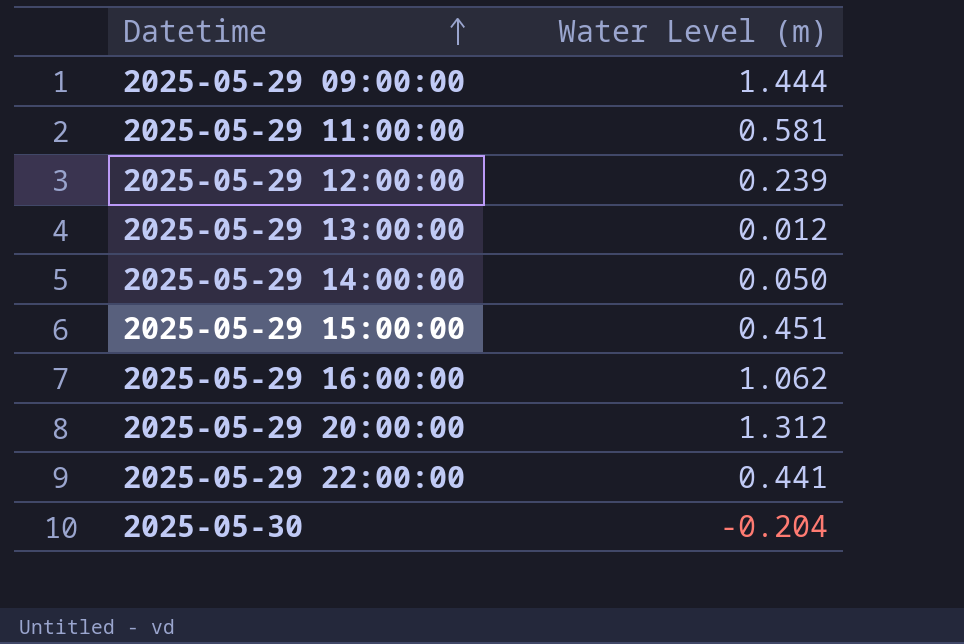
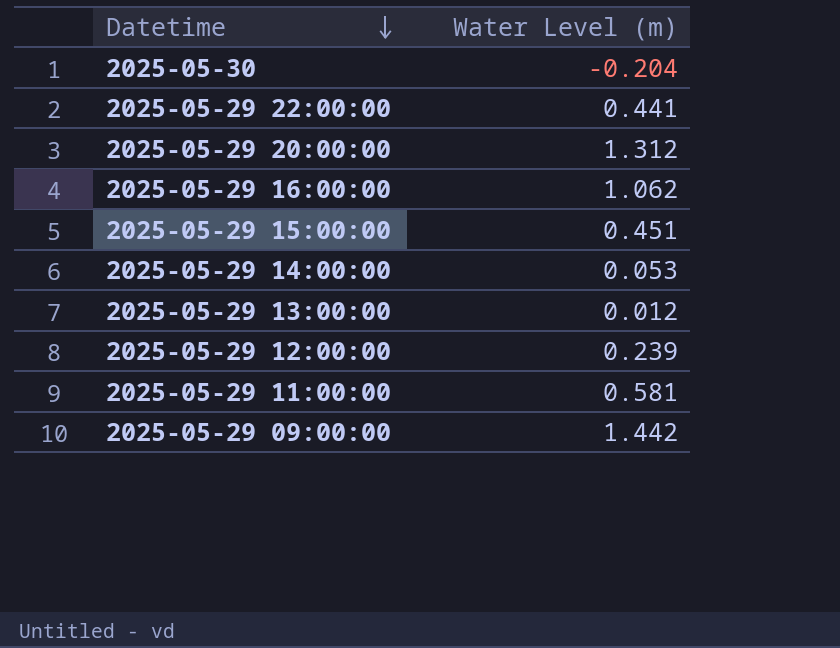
row order: Datetime ascending -> Datetime descending
2025-05-29 14:00:00 | Water Level (m): 0.050 -> 0.053
2025-05-29 09:00:00 | Water Level (m): 1.444 -> 1.442

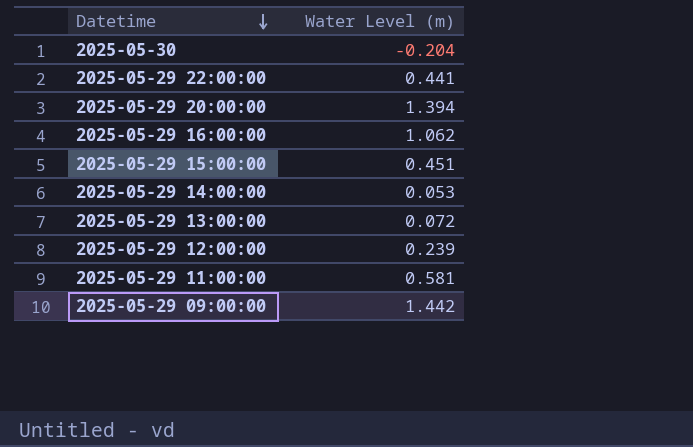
2025-05-29 20:00:00 | Water Level (m): 1.312 -> 1.394
2025-05-29 13:00:00 | Water Level (m): 0.012 -> 0.072

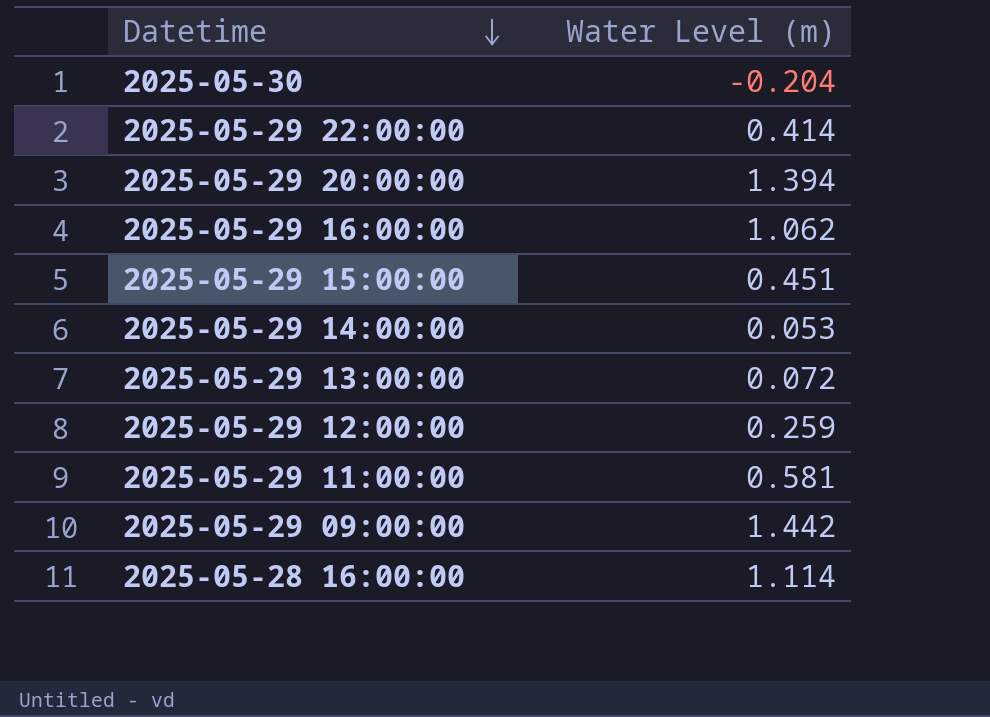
2025-05-29 22:00:00 | Water Level (m): 0.441 -> 0.414
2025-05-29 12:00:00 | Water Level (m): 0.239 -> 0.259
row 2025-05-28 16:00:00: none -> 1.114

